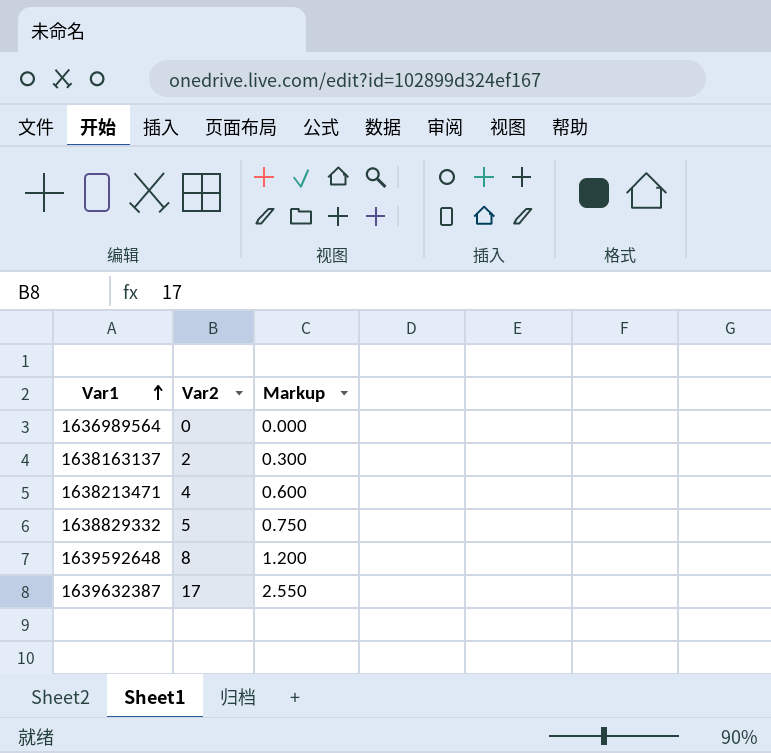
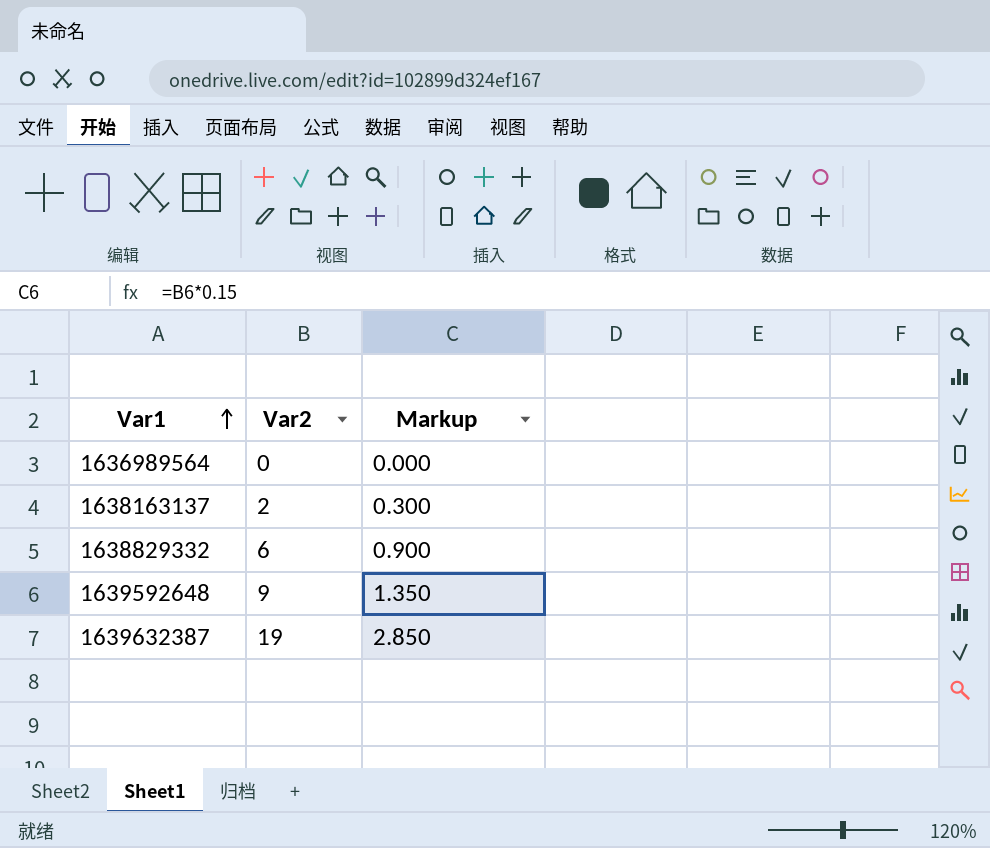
row 1638213471: 4 | 0.600 -> none
1638829332 | Var2: 5 -> 6
1638829332 | Markup: 0.750 -> 0.900
1639592648 | Var2: 8 -> 9
1639592648 | Markup: 1.200 -> 1.350
1639632387 | Var2: 17 -> 19
1639632387 | Markup: 2.550 -> 2.850

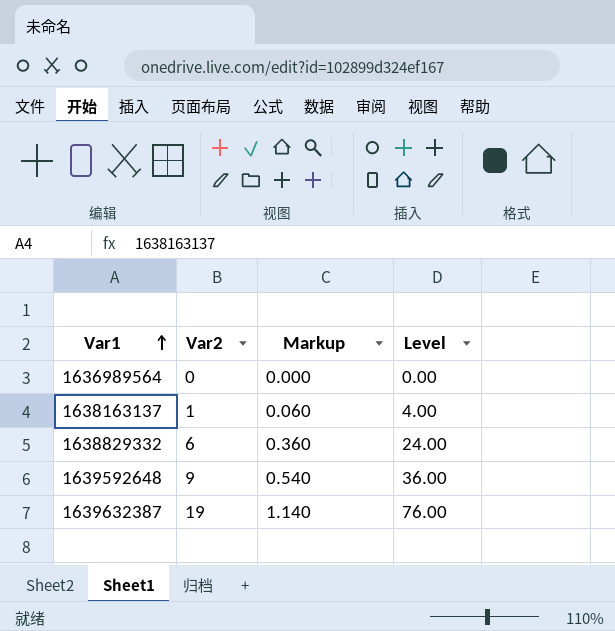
column Markup | formula: [Var2] * 0.15 -> [Var2] * 0.06
column Level | formula: none -> [Var2] * 4
1638163137 | Var2: 2 -> 1

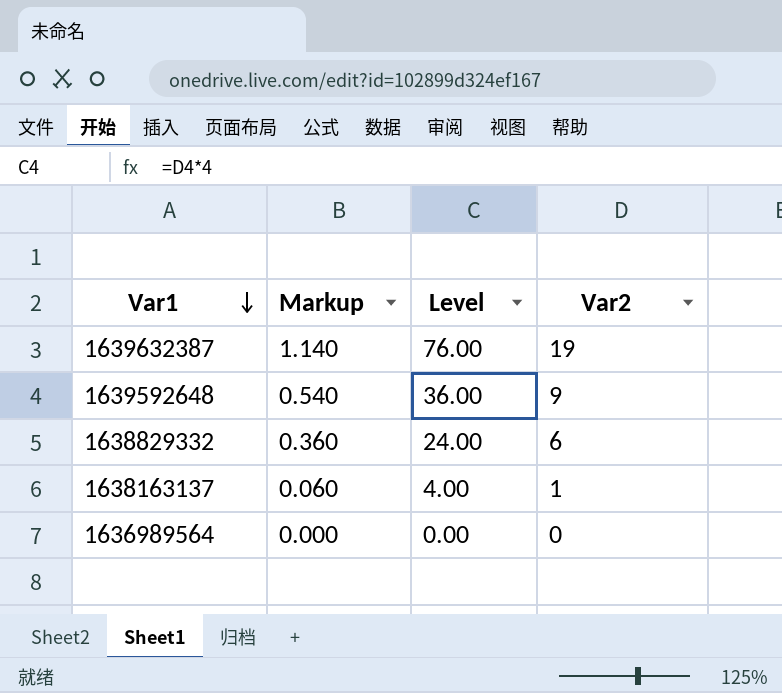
row order: Var1 ascending -> Var1 descending
column Var2 | position: 2 -> 4

